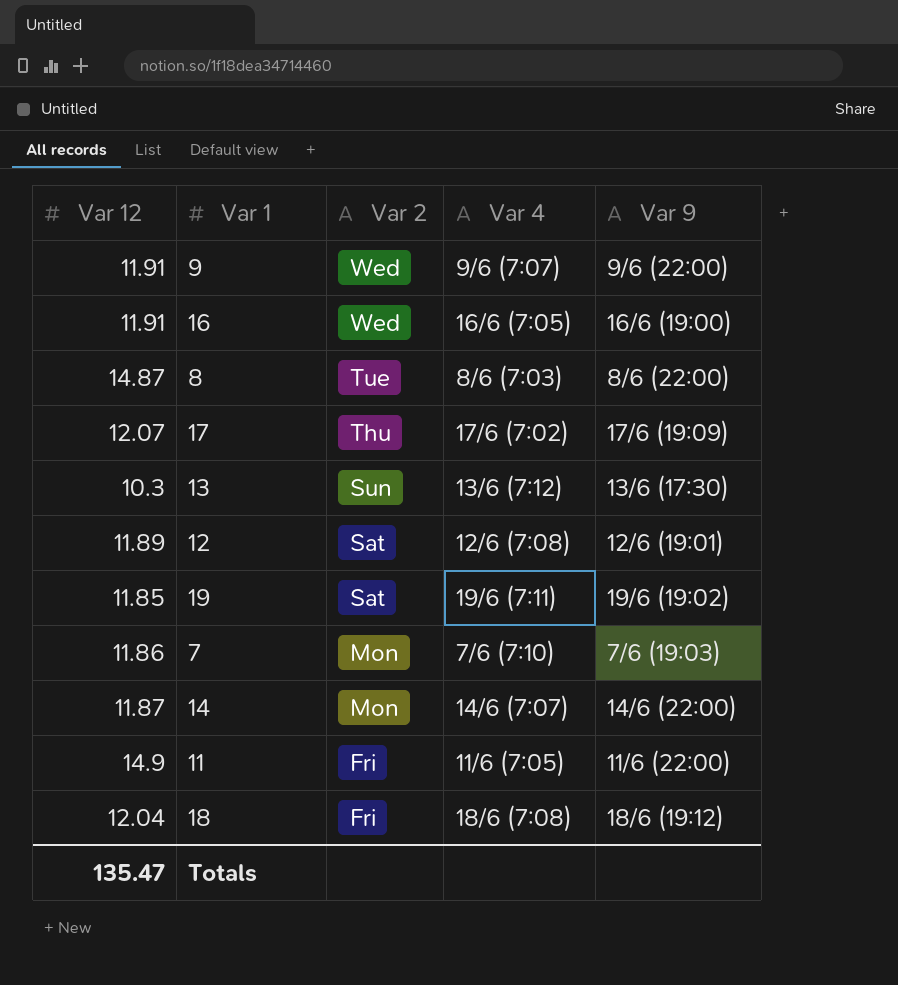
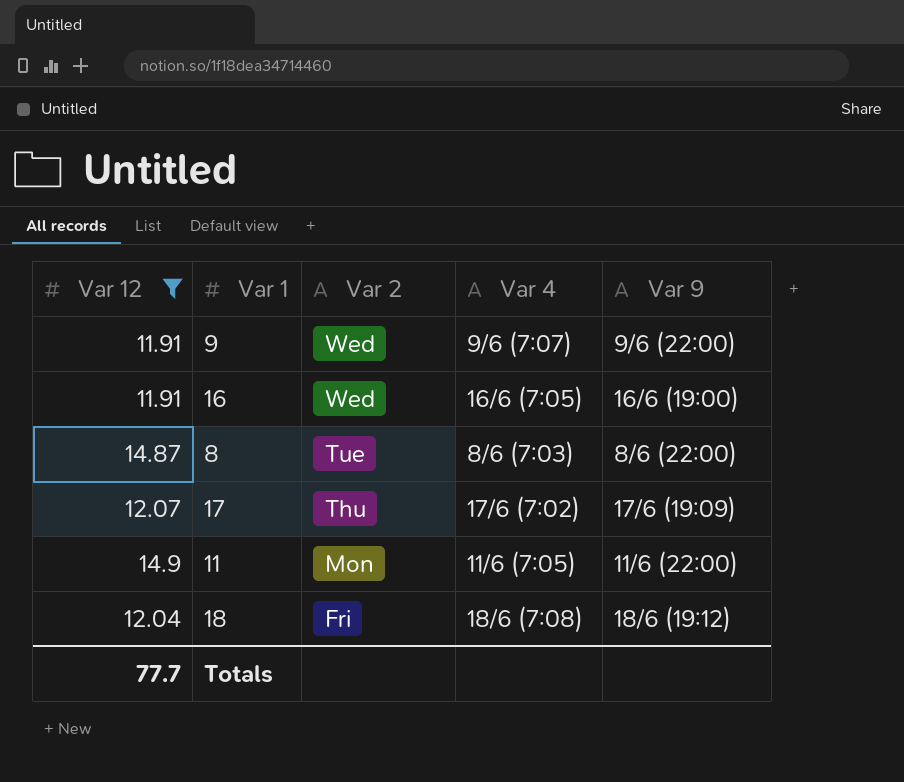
filter: none -> Var 12 >= 11.91
11 | Var 2: Fri -> Mon
Totals | Var 12: 135.47 -> 77.7

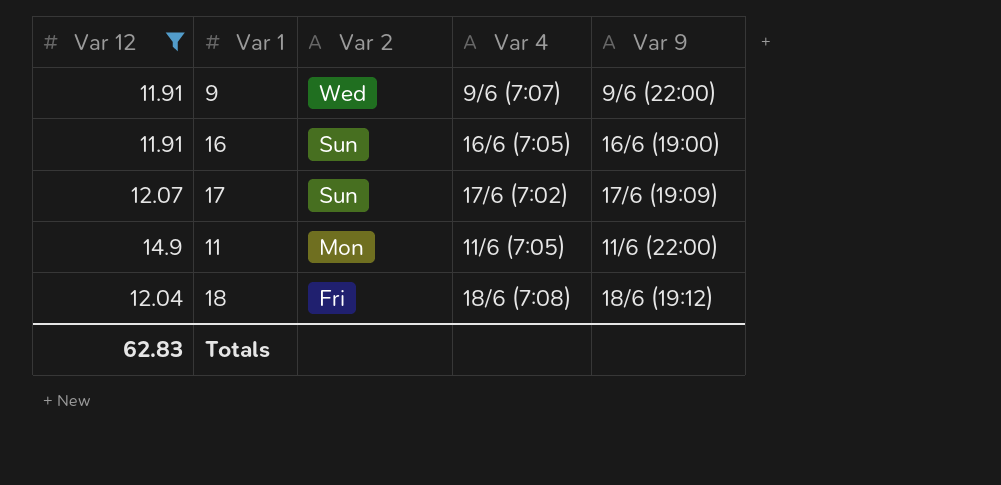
row 8: 14.87 | Tue | 8/6 (7:03) | 8/6 (22:00) -> none
16 | Var 2: Wed -> Sun
17 | Var 2: Thu -> Sun
Totals | Var 12: 77.7 -> 62.83

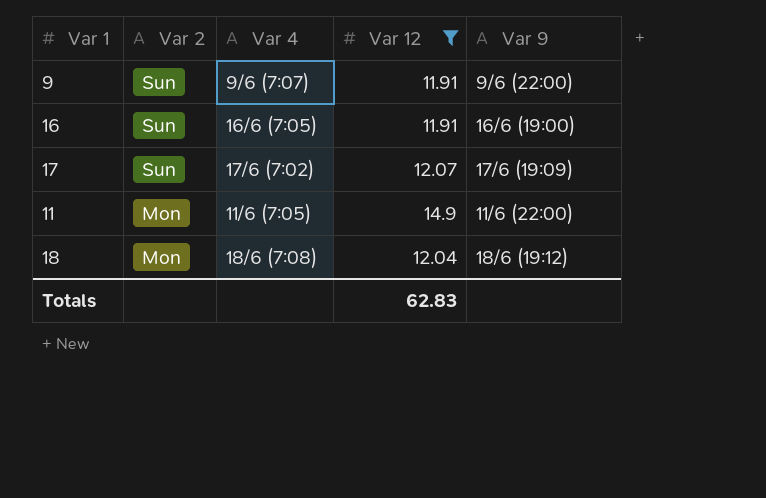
column Var 12 | position: 1 -> 4
9 | Var 2: Wed -> Sun
18 | Var 2: Fri -> Mon

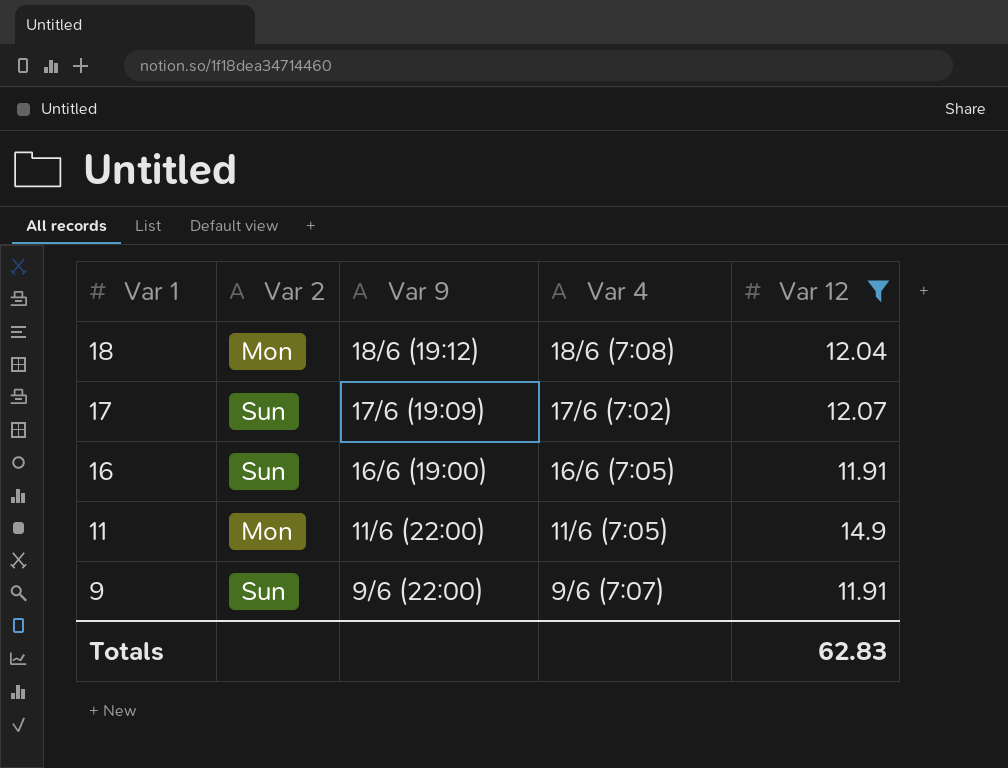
row order: Var 2 descending -> Var 1 descending
column Var 9 | position: 5 -> 3

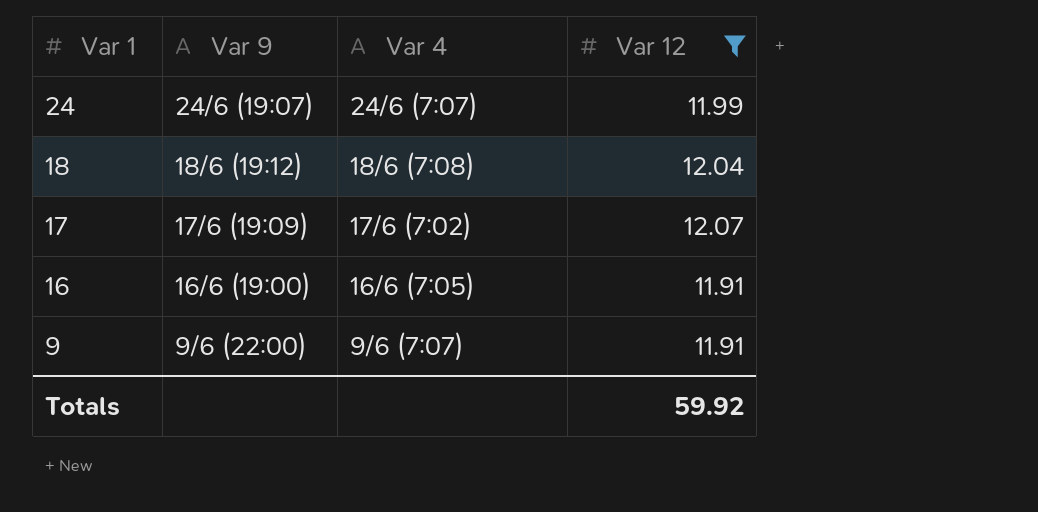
column Var 2 | position: 2 -> none
row 11: Mon | 11/6 (22:00) | 11/6 (7:05) | 14.9 -> none
row 24: none -> 24/6 (19:07) | 24/6 (7:07) | 11.99
Totals | Var 12: 62.83 -> 59.92

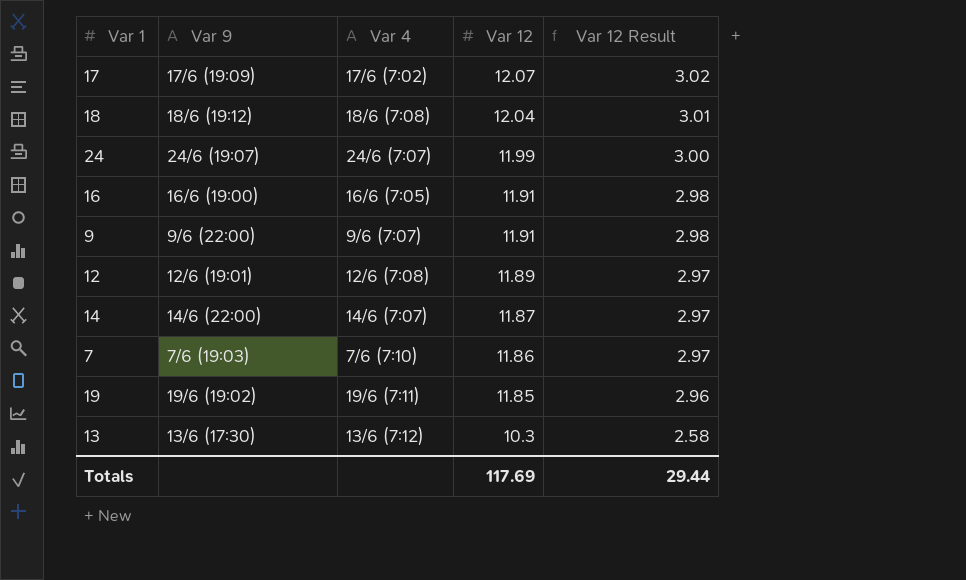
filter: Var 12 >= 11.91 -> none
row order: Var 1 descending -> Var 12 descending
column Var 12 Result | formula: none -> [Var 12] * 0.25
Totals | Var 12: 59.92 -> 117.69

